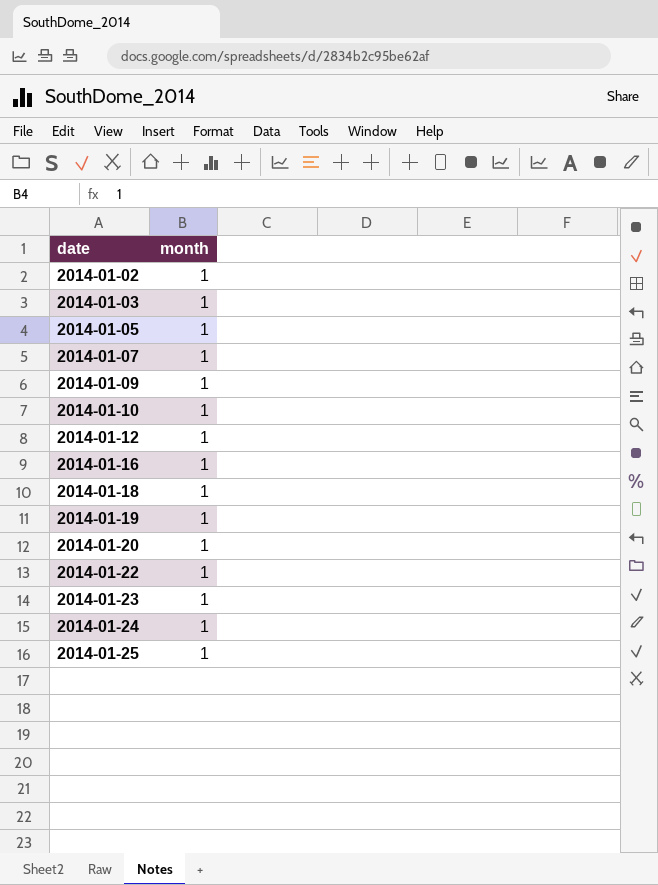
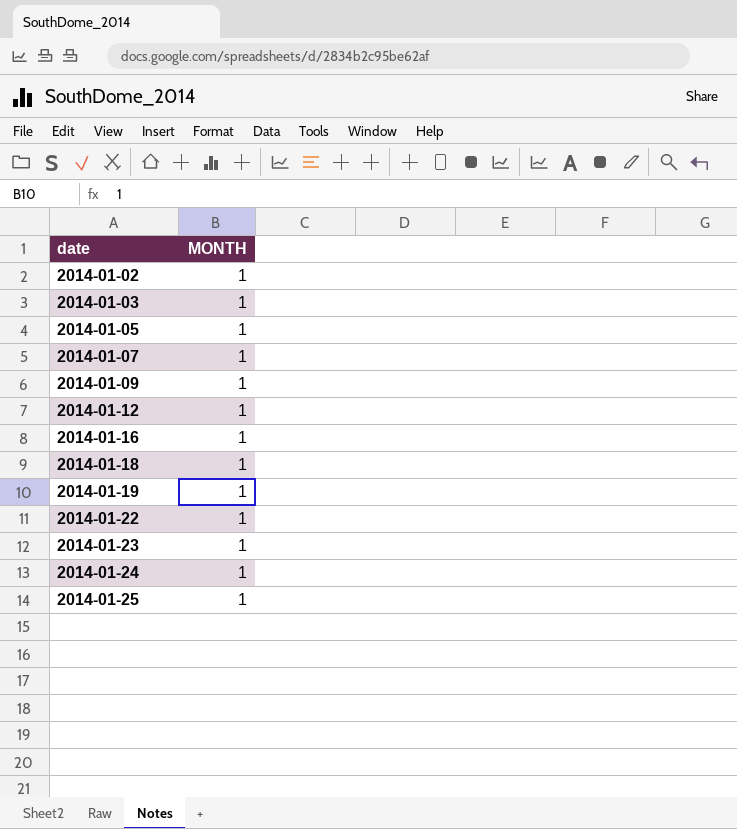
column name: month -> MONTH
row 2014-01-10: 1 -> none
row 2014-01-20: 1 -> none

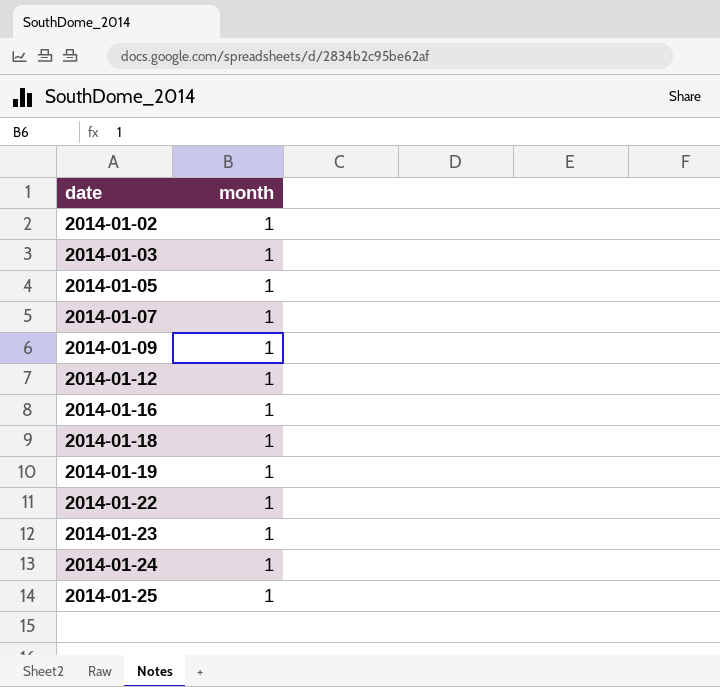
column name: MONTH -> month

